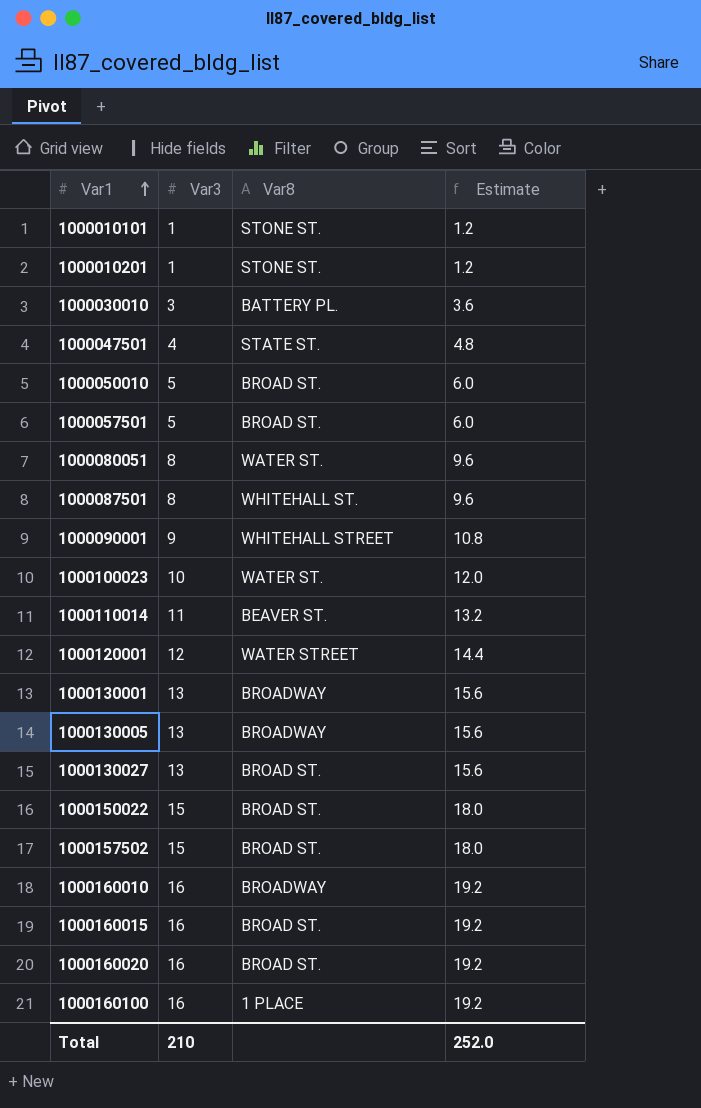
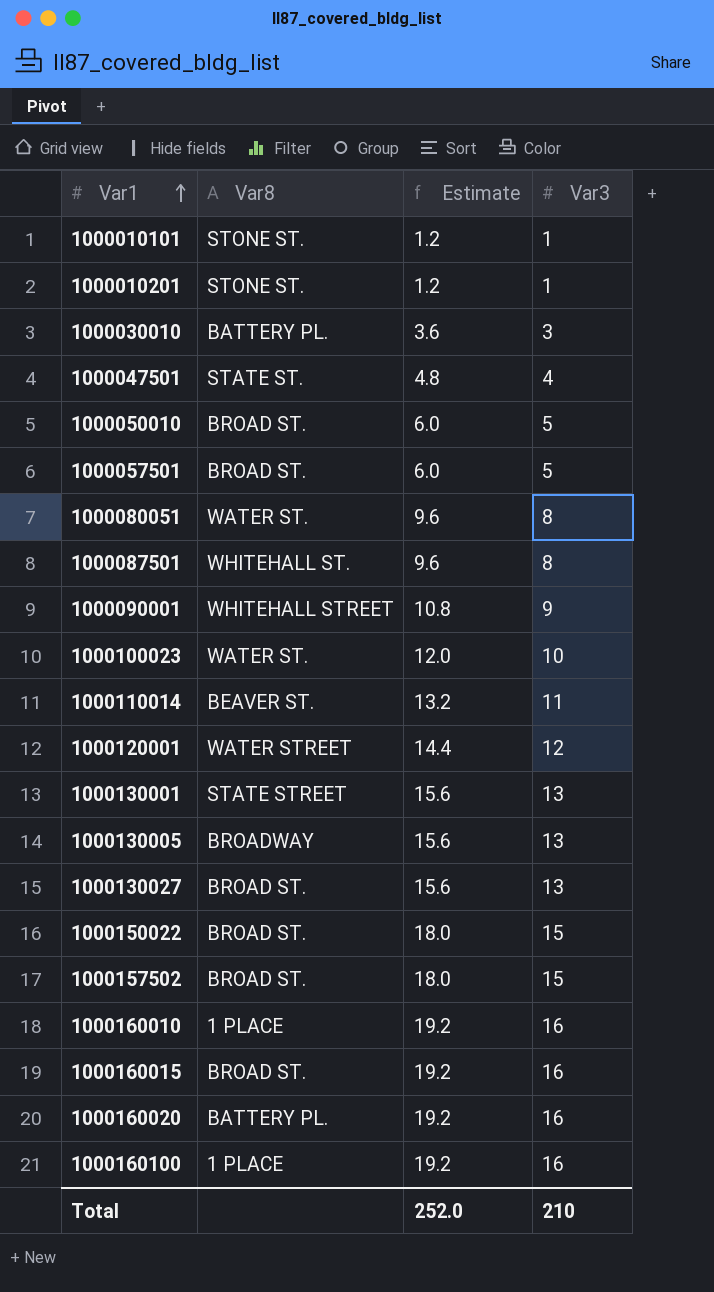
column Var3 | position: 2 -> 4
1000130001 | Var8: BROADWAY -> STATE STREET
1000160010 | Var8: BROADWAY -> 1 PLACE
1000160020 | Var8: BROAD ST. -> BATTERY PL.

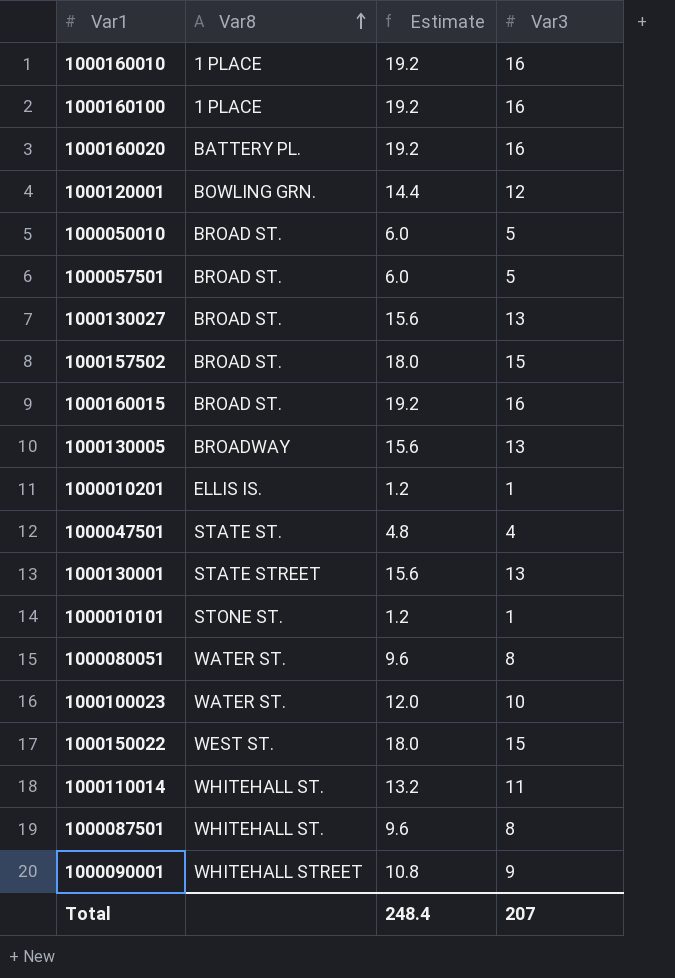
row order: Var1 ascending -> Var8 ascending
row 1000030010: BATTERY PL. | 3.6 | 3 -> none
1000120001 | Var8: WATER STREET -> BOWLING GRN.
1000010201 | Var8: STONE ST. -> ELLIS IS.
1000150022 | Var8: BROAD ST. -> WEST ST.
1000110014 | Var8: BEAVER ST. -> WHITEHALL ST.
Total | Estimate: 252.0 -> 248.4
Total | Var3: 210 -> 207

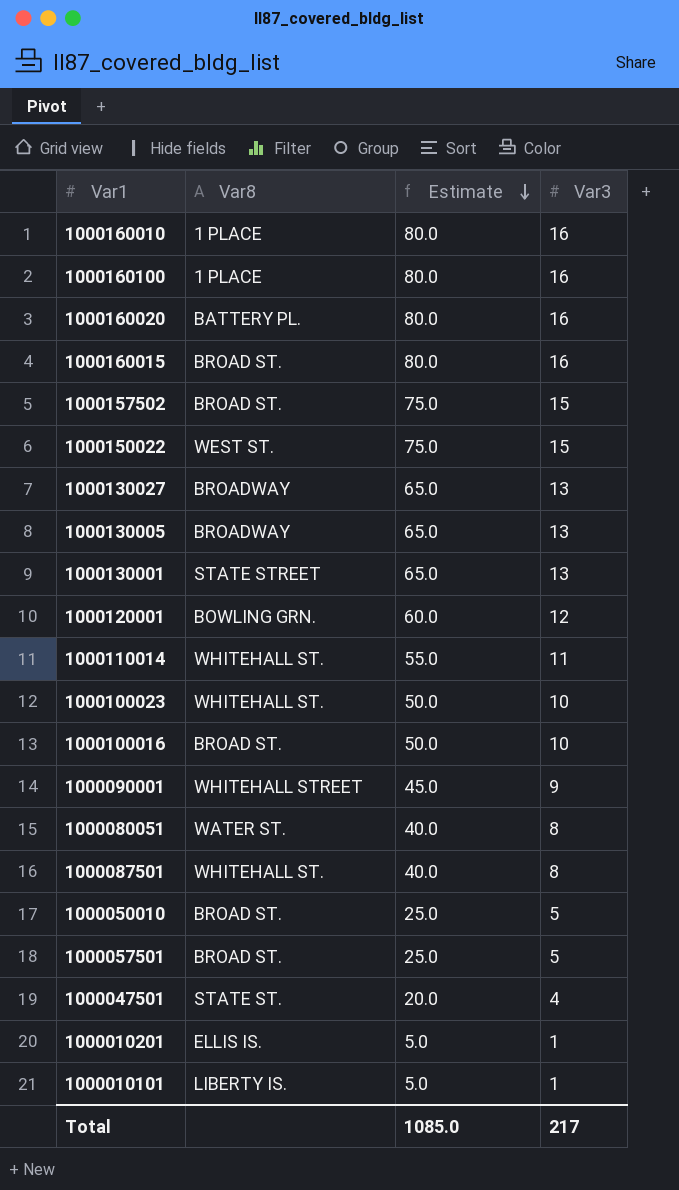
row order: Var8 ascending -> Estimate descending
column Estimate | formula: [Var3] * 1.2 -> [Var3] * 5
1000130027 | Var8: BROAD ST. -> BROADWAY
1000100023 | Var8: WATER ST. -> WHITEHALL ST.
row 1000100016: none -> BROAD ST. | 50.0 | 10
1000010101 | Var8: STONE ST. -> LIBERTY IS.
Total | Estimate: 248.4 -> 1085.0
Total | Var3: 207 -> 217

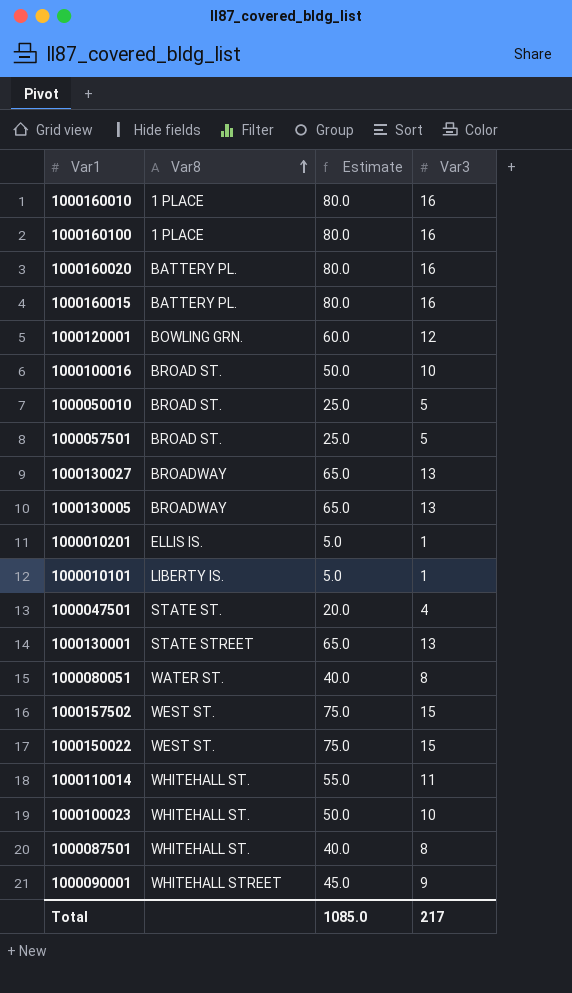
row order: Estimate descending -> Var8 ascending
1000160015 | Var8: BROAD ST. -> BATTERY PL.
1000157502 | Var8: BROAD ST. -> WEST ST.

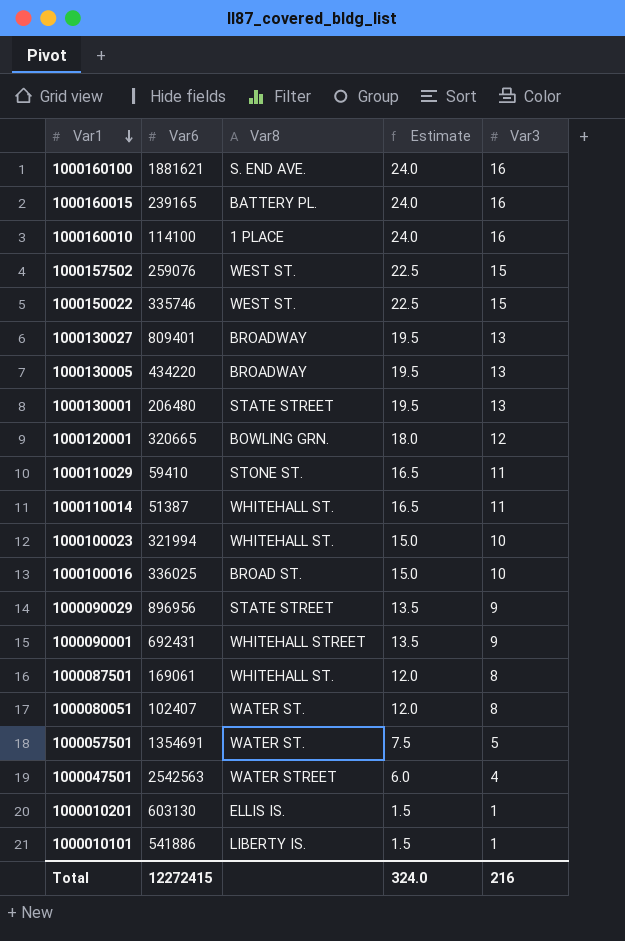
row order: Var8 ascending -> Var1 descending
column Var6 | position: none -> 2
column Estimate | formula: [Var3] * 5 -> [Var3] * 1.5
row 1000160020: BATTERY PL. | 80.0 | 16 -> none
row 1000050010: BROAD ST. | 25.0 | 5 -> none
1000160100 | Var8: 1 PLACE -> S. END AVE.
row 1000110029: none -> 59410 | STONE ST. | 16.5 | 11
row 1000090029: none -> 896956 | STATE STREET | 13.5 | 9
1000057501 | Var8: BROAD ST. -> WATER ST.
1000047501 | Var8: STATE ST. -> WATER STREET
Total | Estimate: 1085.0 -> 324.0
Total | Var3: 217 -> 216

